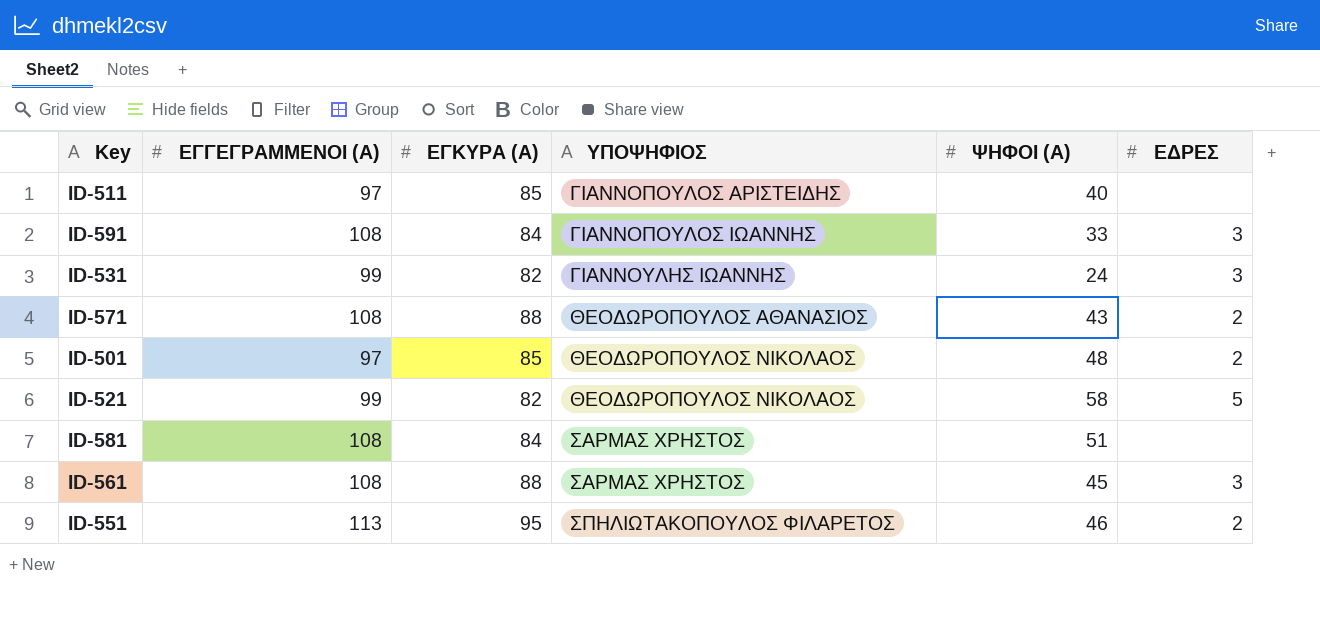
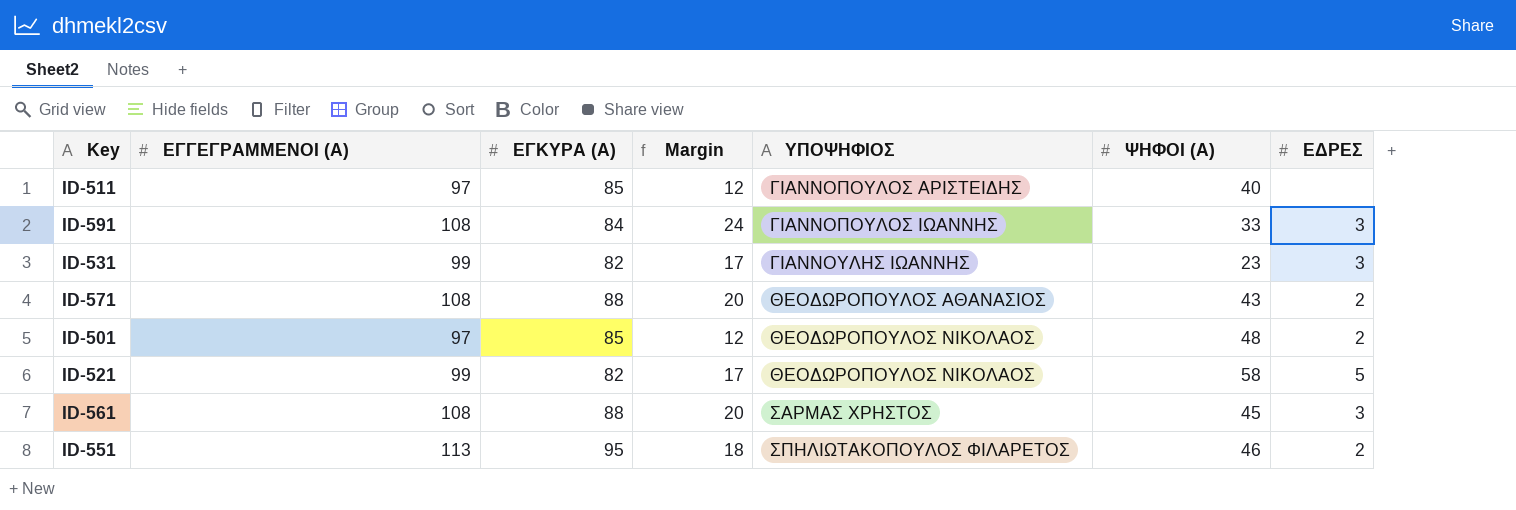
column Margin | formula: none -> [ΕΓΓΕΓΡΑΜΜΕΝΟΙ (Α)] - [ΕΓΚΥΡΑ (Α)]
row ID-581: 108 | 84 | ΣΑΡΜΑΣ ΧΡΗΣΤΟΣ | 51 | none -> none
ID-531 | ΨΗΦΟΙ (Α): 24 -> 23

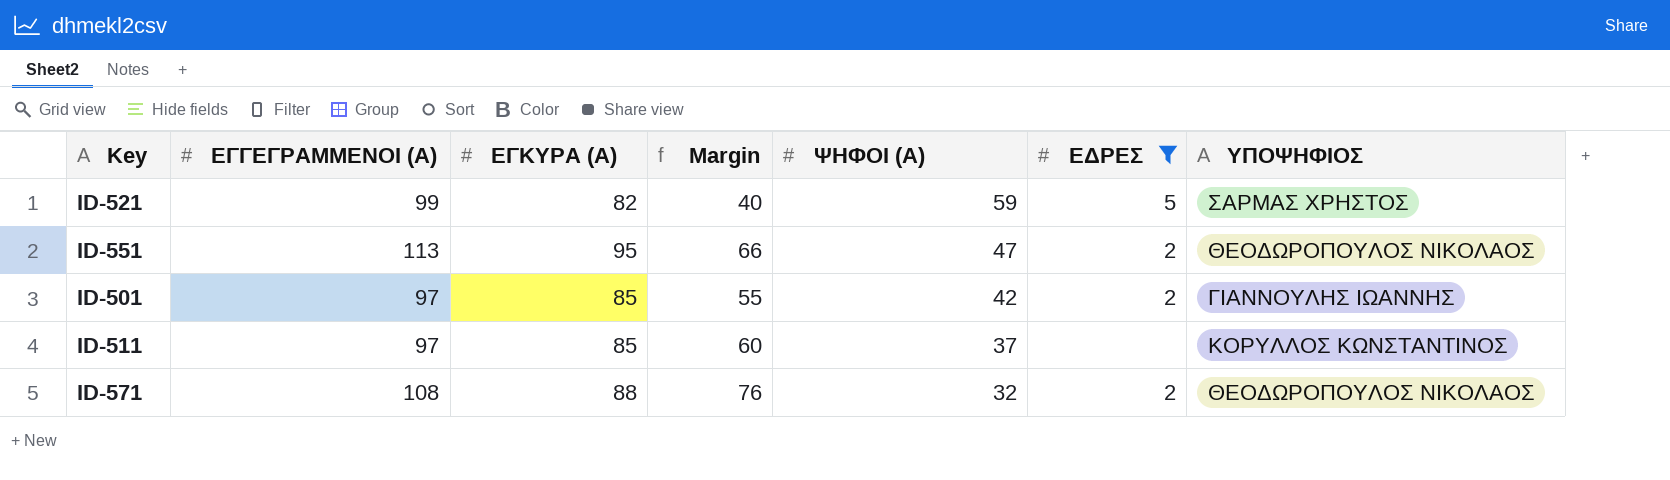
filter: none -> ΕΔΡΕΣ != 3
row order: ΥΠΟΨΗΦΙΟΣ ascending -> ΨΗΦΟΙ (Α) descending
column Margin | formula: [ΕΓΓΕΓΡΑΜΜΕΝΟΙ (Α)] - [ΕΓΚΥΡΑ (Α)] -> [ΕΓΓΕΓΡΑΜΜΕΝΟΙ (Α)] - [ΨΗΦΟΙ (Α)]
column ΥΠΟΨΗΦΙΟΣ | position: 5 -> 7
ID-521 | ΨΗΦΟΙ (Α): 58 -> 59
ID-521 | ΥΠΟΨΗΦΙΟΣ: ΘΕΟΔΩΡΟΠΟΥΛΟΣ ΝΙΚΟΛΑΟΣ -> ΣΑΡΜΑΣ ΧΡΗΣΤΟΣ
ID-551 | ΨΗΦΟΙ (Α): 46 -> 47
ID-551 | ΥΠΟΨΗΦΙΟΣ: ΣΠΗΛΙΩΤΑΚΟΠΟΥΛΟΣ ΦΙΛΑΡΕΤΟΣ -> ΘΕΟΔΩΡΟΠΟΥΛΟΣ ΝΙΚΟΛΑΟΣ
ID-501 | ΨΗΦΟΙ (Α): 48 -> 42
ID-501 | ΥΠΟΨΗΦΙΟΣ: ΘΕΟΔΩΡΟΠΟΥΛΟΣ ΝΙΚΟΛΑΟΣ -> ΓΙΑΝΝΟΥΛΗΣ ΙΩΑΝΝΗΣ
ID-511 | ΨΗΦΟΙ (Α): 40 -> 37
ID-511 | ΥΠΟΨΗΦΙΟΣ: ΓΙΑΝΝΟΠΟΥΛΟΣ ΑΡΙΣΤΕΙΔΗΣ -> ΚΟΡΥΛΛΟΣ ΚΩΝΣΤΑΝΤΙΝΟΣ
ID-571 | ΨΗΦΟΙ (Α): 43 -> 32
ID-571 | ΥΠΟΨΗΦΙΟΣ: ΘΕΟΔΩΡΟΠΟΥΛΟΣ ΑΘΑΝΑΣΙΟΣ -> ΘΕΟΔΩΡΟΠΟΥΛΟΣ ΝΙΚΟΛΑΟΣ

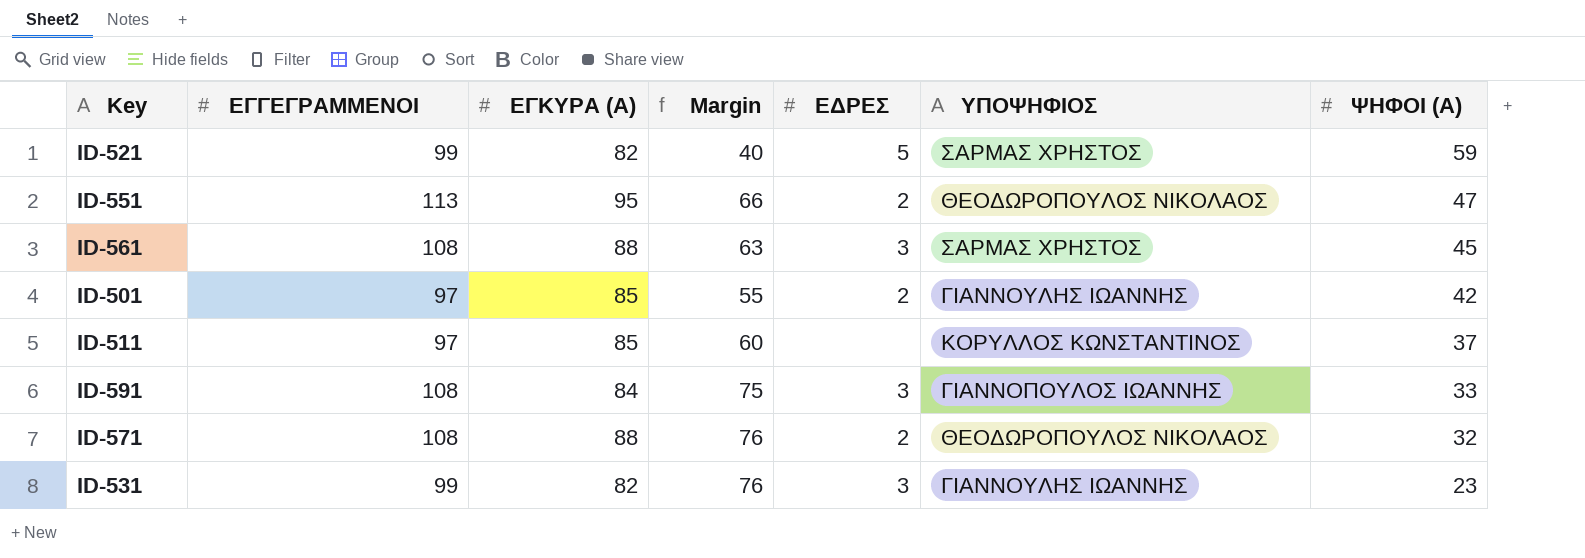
filter: ΕΔΡΕΣ != 3 -> none
column name: ΕΓΓΕΓΡΑΜΜΕΝΟΙ (Α) -> ΕΓΓΕΓΡΑΜΜΕΝΟΙ
column ΨΗΦΟΙ (Α) | position: 5 -> 7

